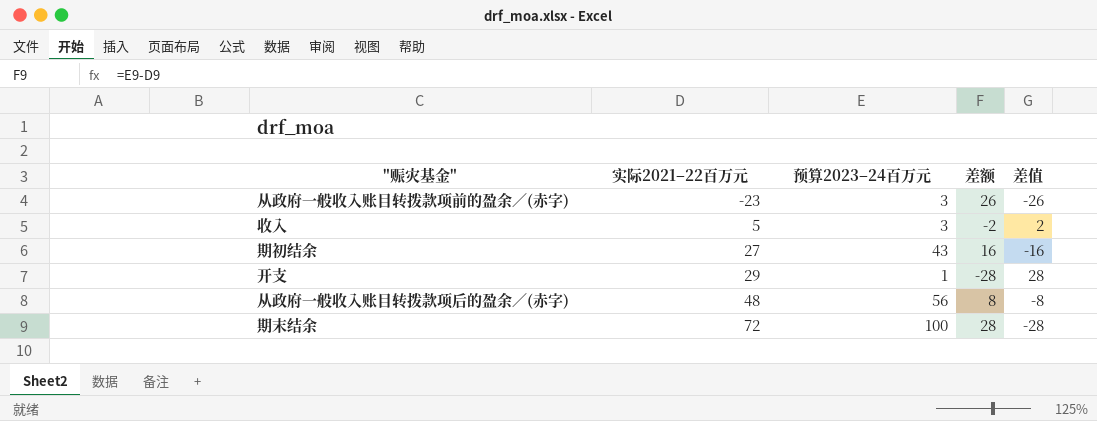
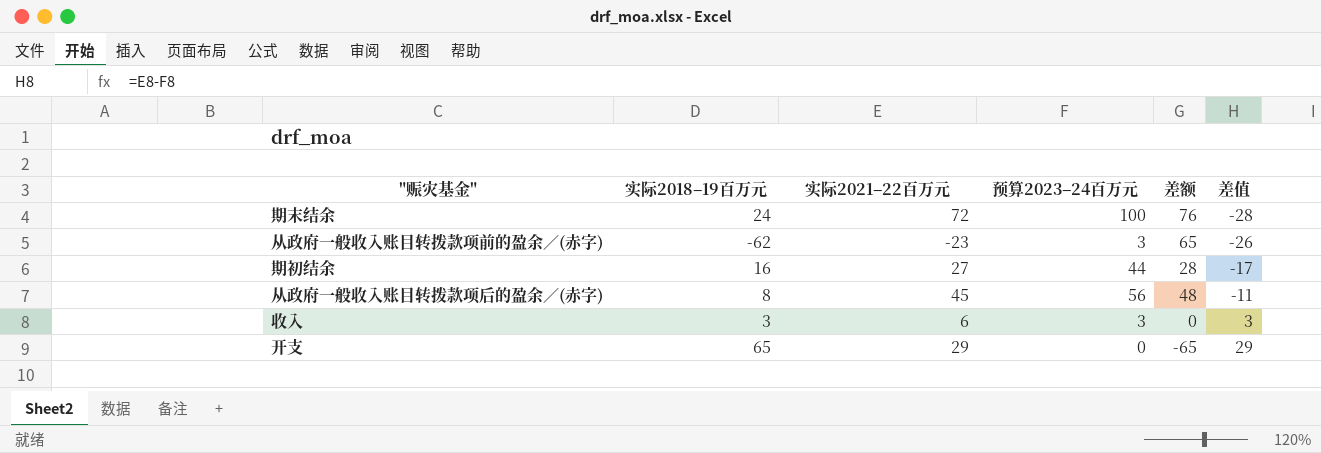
row order: 实际2021–22百万元 ascending -> 差值 ascending
column 实际2018–19百万元 | position: none -> 2
column 差额 | formula: [预算2023–24百万元] - [实际2021–22百万元] -> [预算2023–24百万元] - [实际2018–19百万元]
期初结余 | 预算2023–24百万元: 43 -> 44
期初结余 | 差值: -16 -> -17
从政府一般收入账目转拨款项后的盈余／(赤字) | 实际2021–22百万元: 48 -> 45
从政府一般收入账目转拨款项后的盈余／(赤字) | 差值: -8 -> -11
收入 | 实际2021–22百万元: 5 -> 6
收入 | 差值: 2 -> 3
开支 | 预算2023–24百万元: 1 -> 0
开支 | 差值: 28 -> 29

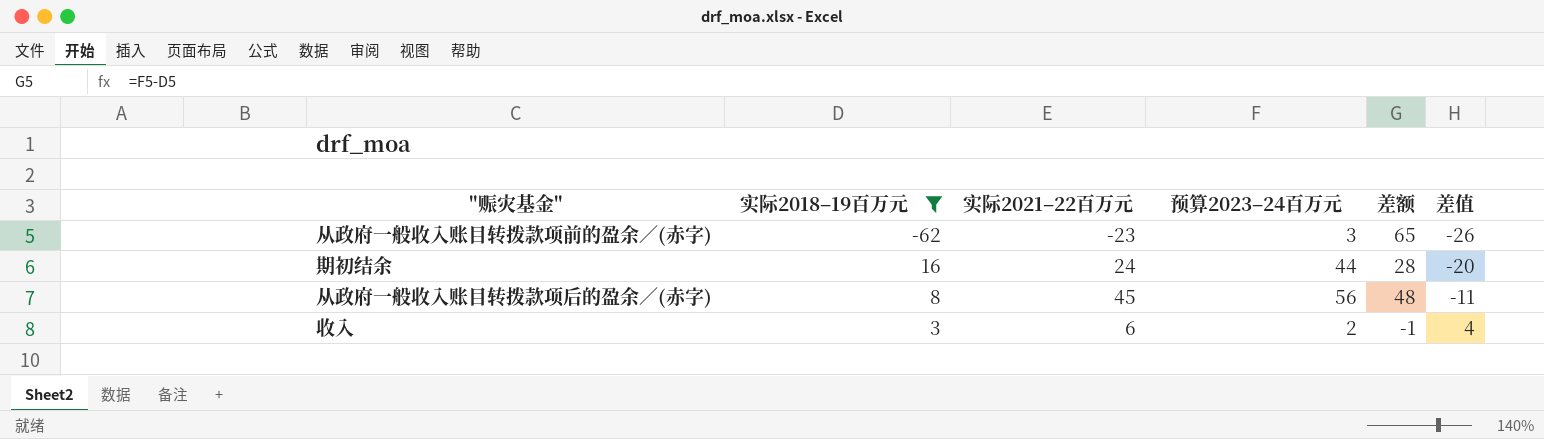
filter: none -> 实际2018–19百万元 <= 16
期初结余 | 实际2021–22百万元: 27 -> 24
期初结余 | 差值: -17 -> -20
收入 | 预算2023–24百万元: 3 -> 2
收入 | 差额: 0 -> -1
收入 | 差值: 3 -> 4

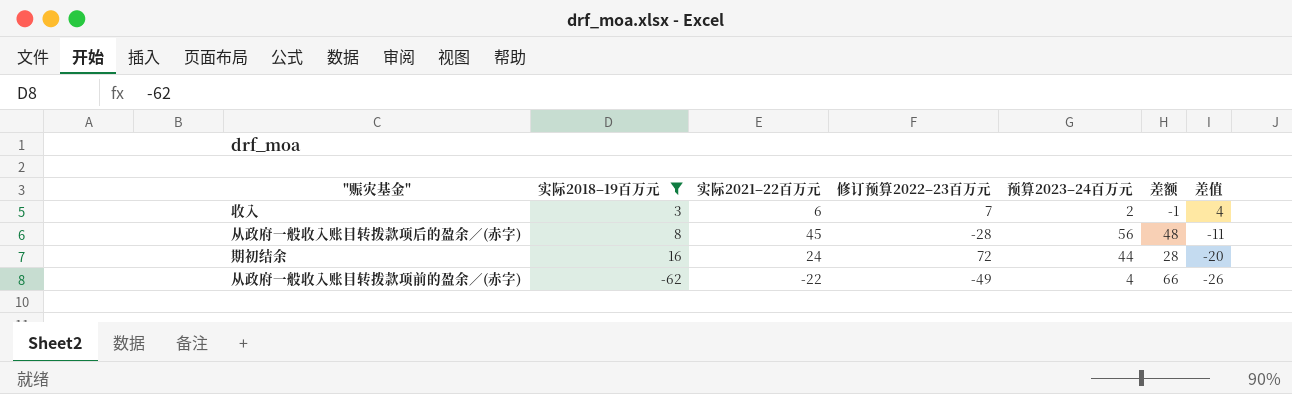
row order: 差值 ascending -> 差值 descending
column 修订预算2022–23百万元 | position: none -> 4
从政府一般收入账目转拨款项前的盈余／(赤字) | 实际2021–22百万元: -23 -> -22
从政府一般收入账目转拨款项前的盈余／(赤字) | 预算2023–24百万元: 3 -> 4
从政府一般收入账目转拨款项前的盈余／(赤字) | 差额: 65 -> 66

